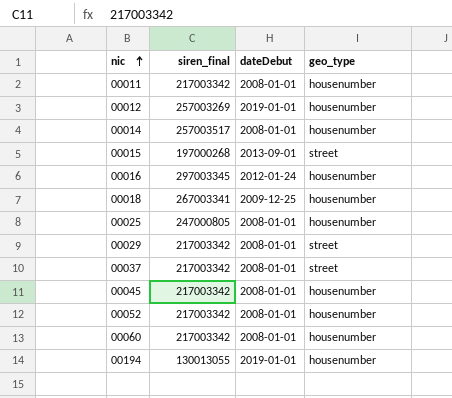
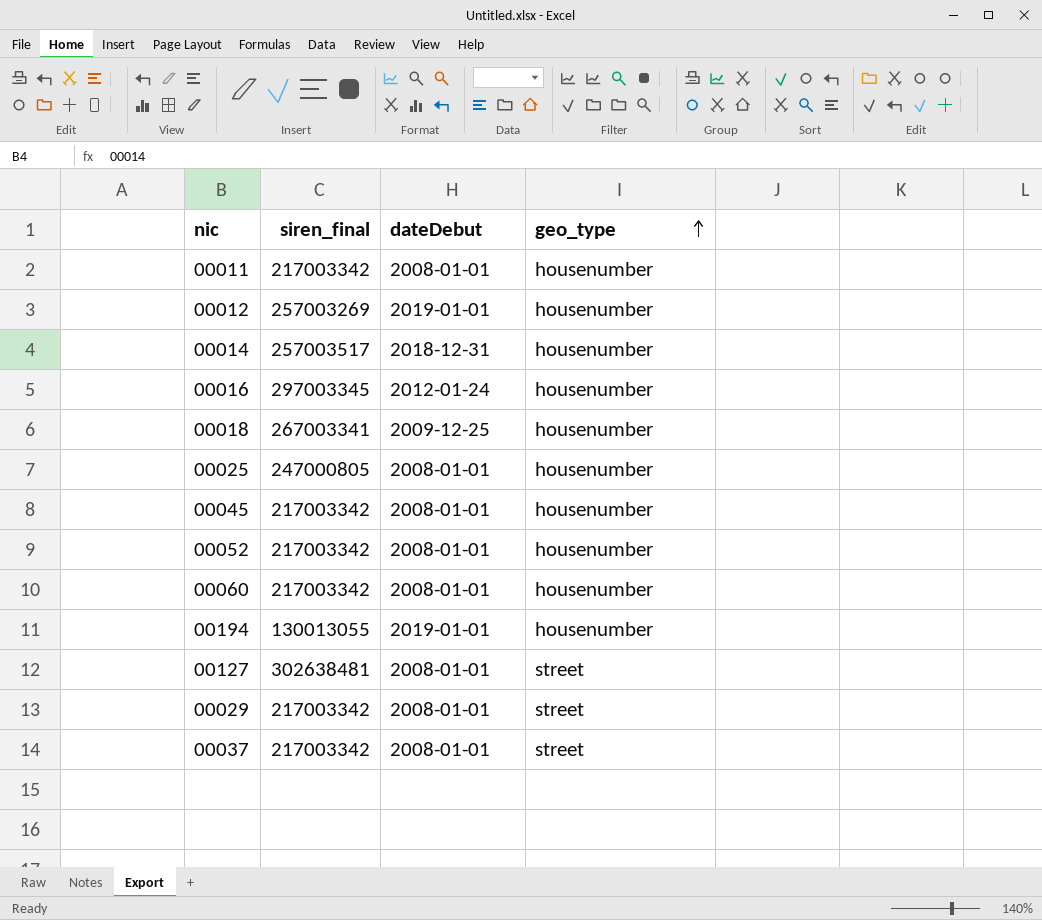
row order: nic ascending -> geo_type ascending
row 00015: 197000268 | 2013-09-01 | street -> none
00014 | dateDebut: 2008-01-01 -> 2018-12-31
row 00127: none -> 302638481 | 2008-01-01 | street

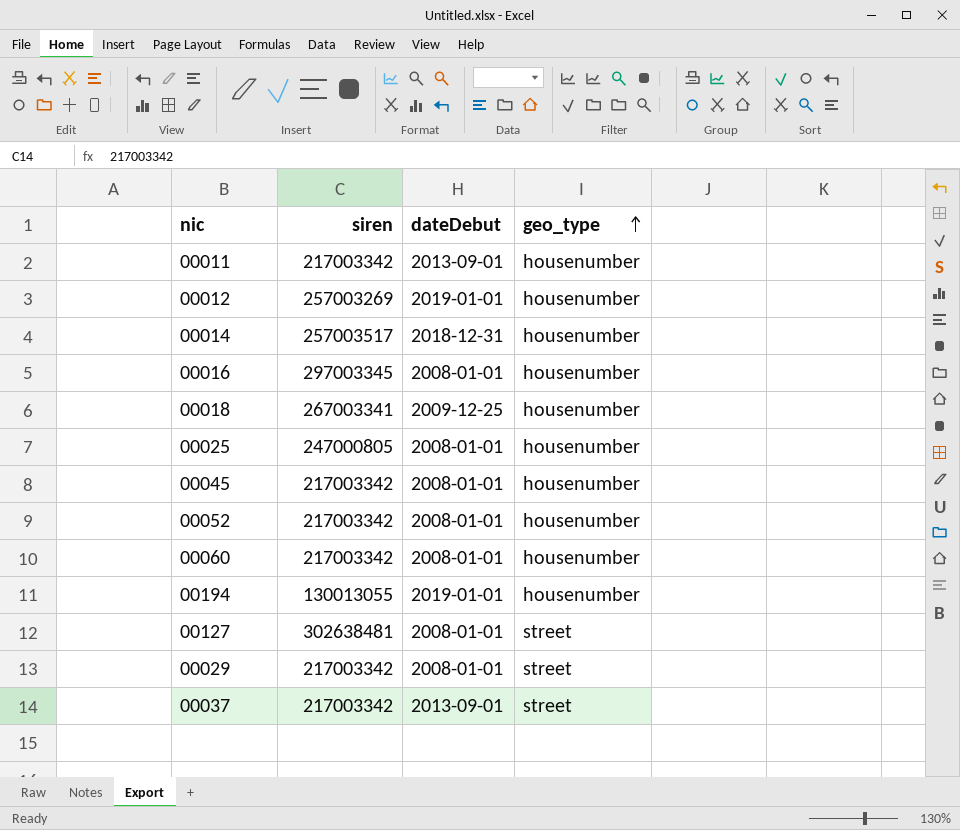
column name: siren_final -> siren
00011 | dateDebut: 2008-01-01 -> 2013-09-01
00016 | dateDebut: 2012-01-24 -> 2008-01-01
00037 | dateDebut: 2008-01-01 -> 2013-09-01

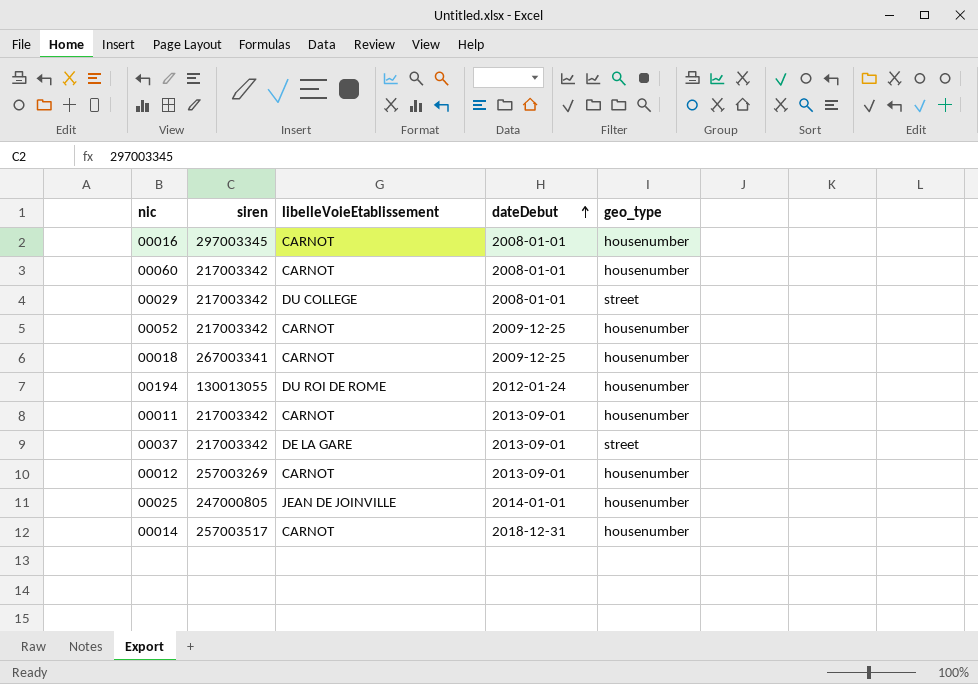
row order: geo_type ascending -> dateDebut ascending
column libelleVoieEtablissement | position: none -> 3
row 00045: 217003342 | 2008-01-01 | housenumber -> none
row 00127: 302638481 | 2008-01-01 | street -> none
00052 | dateDebut: 2008-01-01 -> 2009-12-25
00194 | dateDebut: 2019-01-01 -> 2012-01-24
00012 | dateDebut: 2019-01-01 -> 2013-09-01
00025 | dateDebut: 2008-01-01 -> 2014-01-01

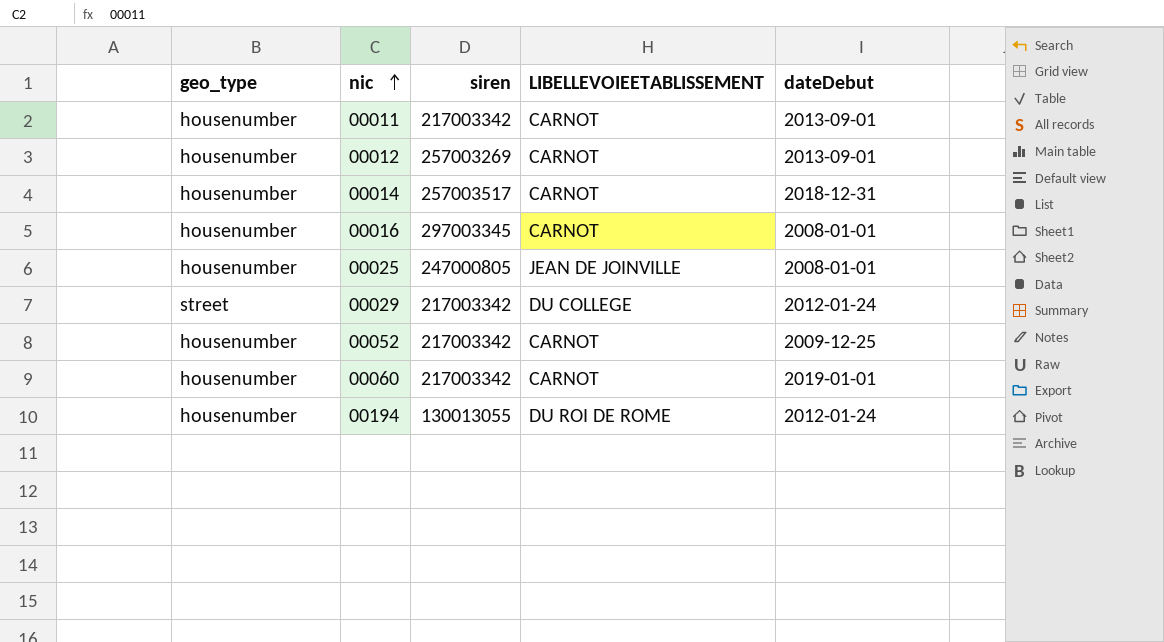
row order: dateDebut ascending -> nic ascending
column geo_type | position: 5 -> 1
column name: libelleVoieEtablissement -> LIBELLEVOIEETABLISSEMENT
row 00018: 267003341 | CARNOT | 2009-12-25 | housenumber -> none
row 00037: 217003342 | DE LA GARE | 2013-09-01 | street -> none
00025 | dateDebut: 2014-01-01 -> 2008-01-01
00029 | dateDebut: 2008-01-01 -> 2012-01-24
00060 | dateDebut: 2008-01-01 -> 2019-01-01

